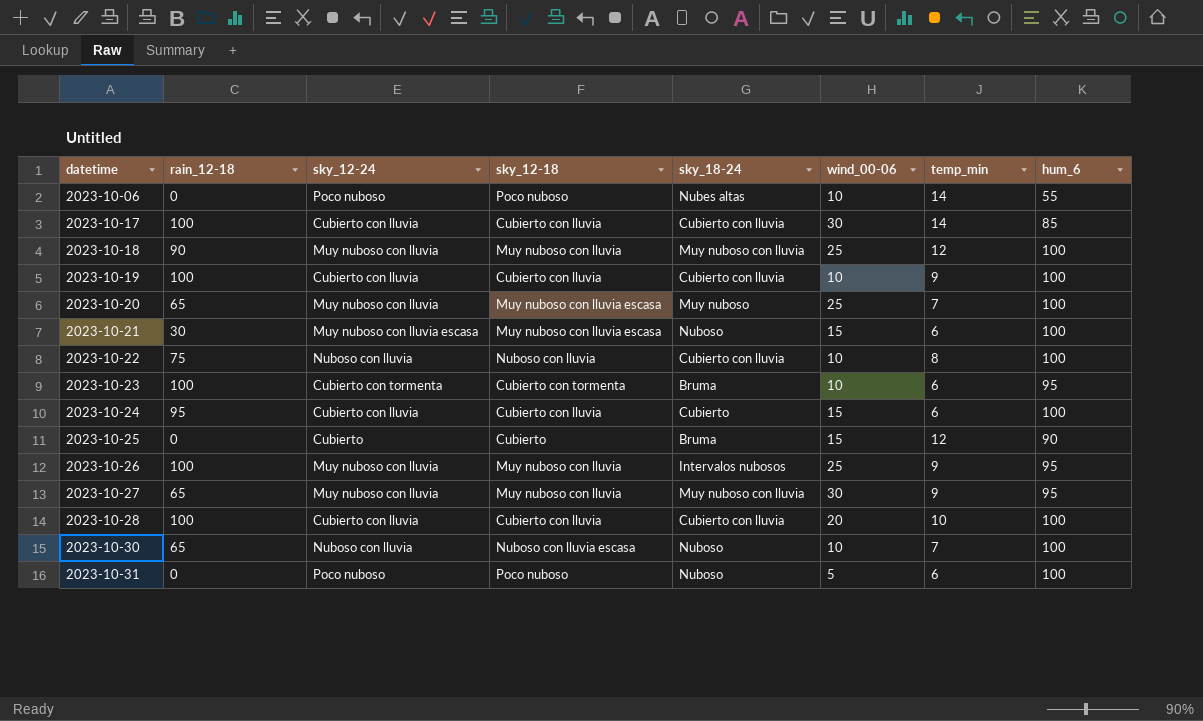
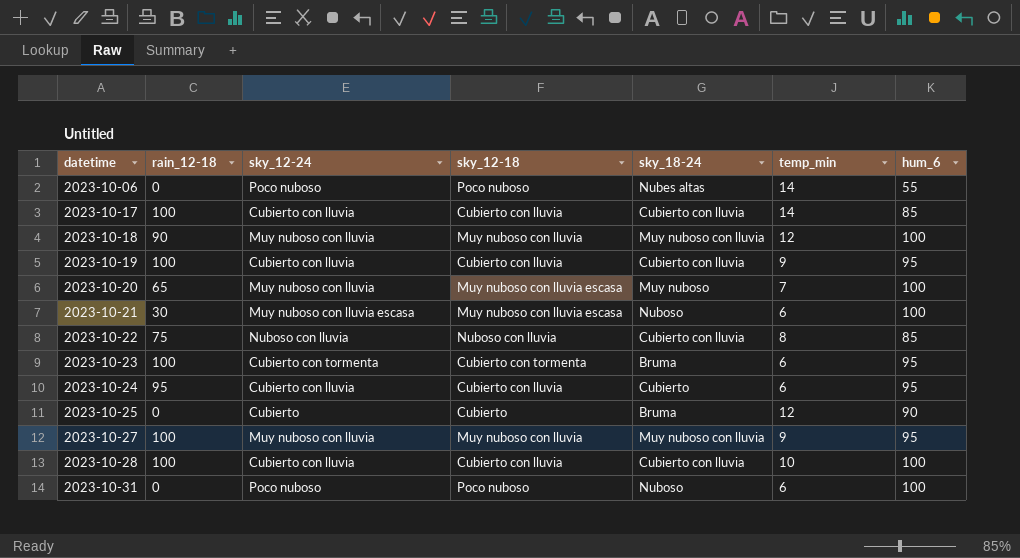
column wind_00-06 | position: 6 -> none
row 2023-10-26: 100 | Muy nuboso con lluvia | Muy nuboso con lluvia | Intervalos nubosos | 25 | 9 | 95 -> none
row 2023-10-30: 65 | Nuboso con lluvia | Nuboso con lluvia escasa | Nuboso | 10 | 7 | 100 -> none
2023-10-19 | hum_6: 100 -> 95
2023-10-22 | hum_6: 100 -> 85
2023-10-24 | hum_6: 100 -> 95
2023-10-27 | rain_12-18: 65 -> 100

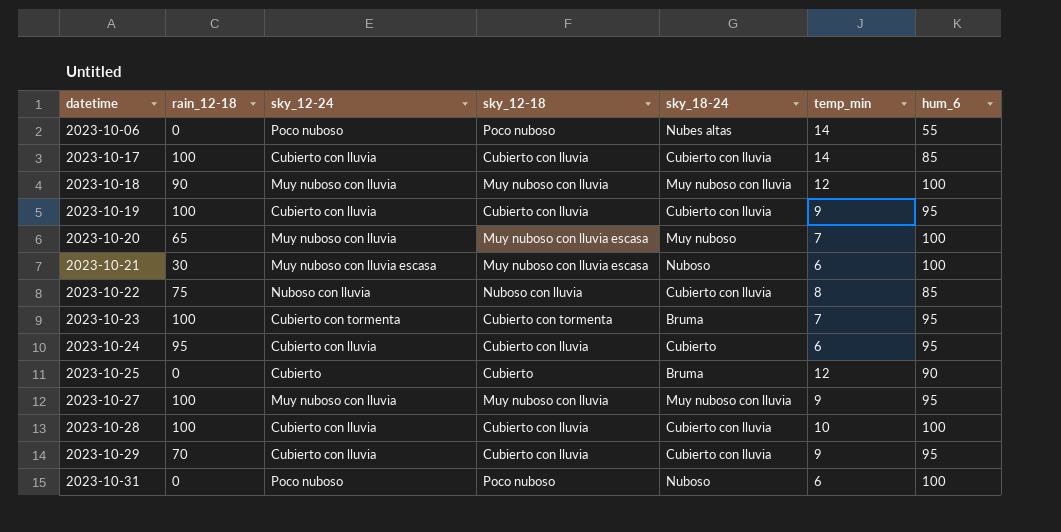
2023-10-23 | temp_min: 6 -> 7
row 2023-10-29: none -> 70 | Cubierto con lluvia | Cubierto con lluvia | Cubierto con lluvia | 9 | 95

